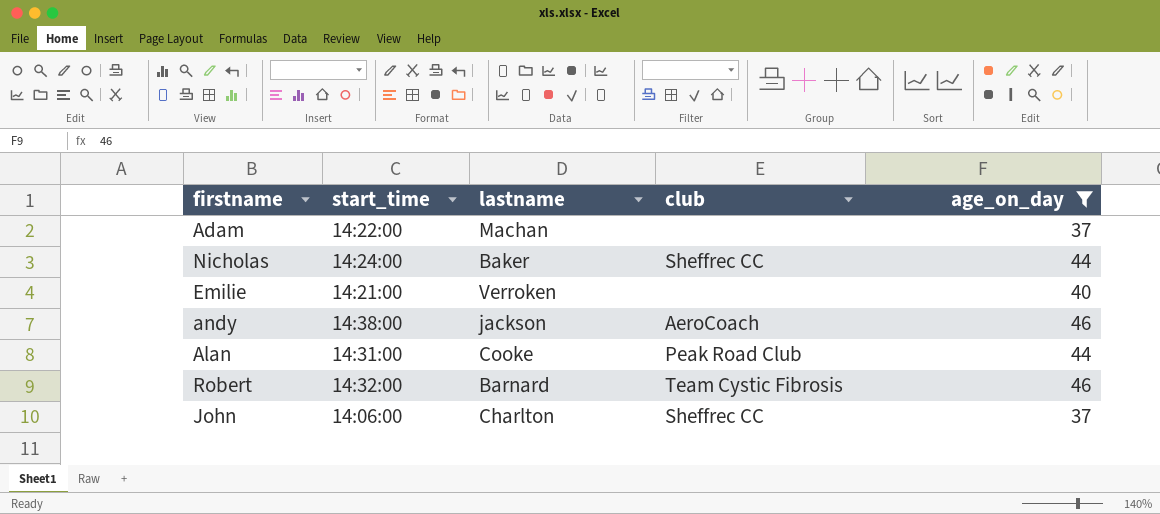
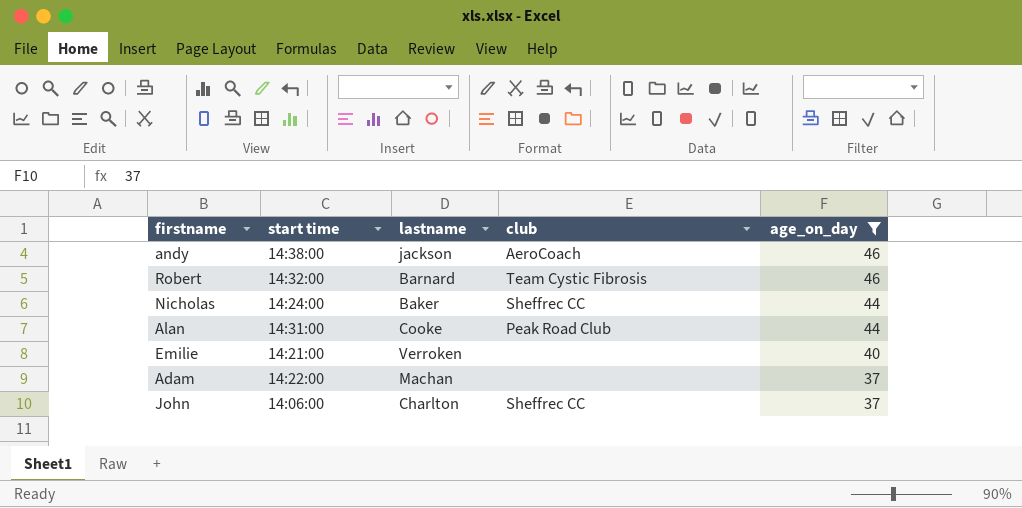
row order: none -> age_on_day descending
column name: start_time -> start time

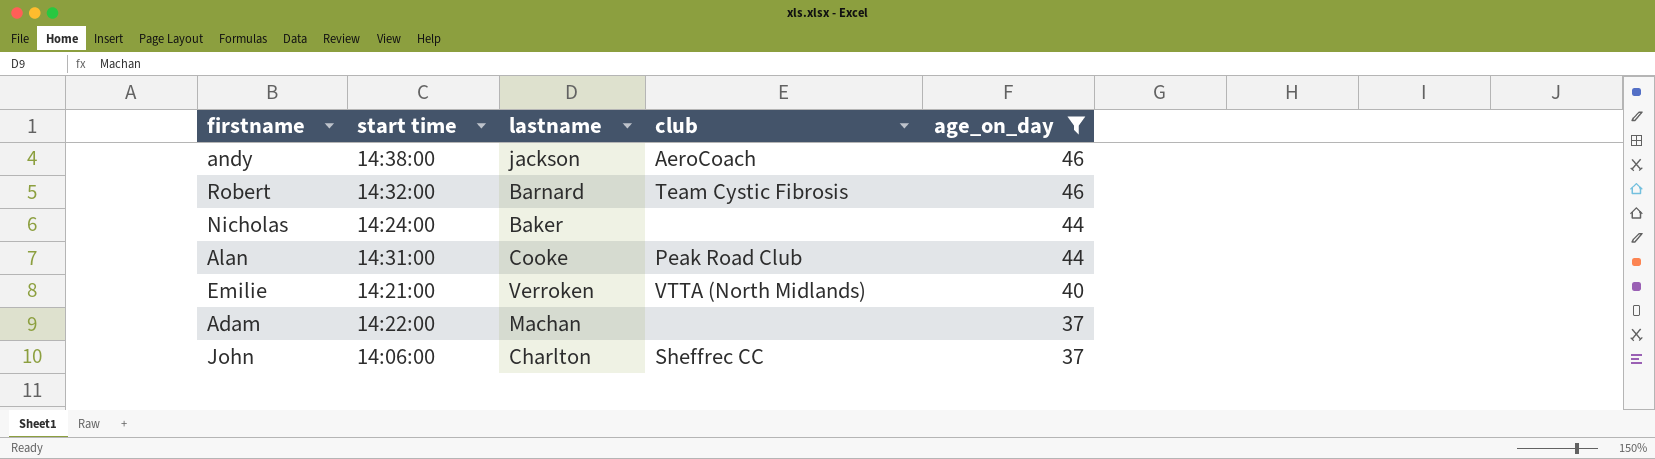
Nicholas | club: Sheffrec CC -> none
Emilie | club: none -> VTTA (North Midlands)

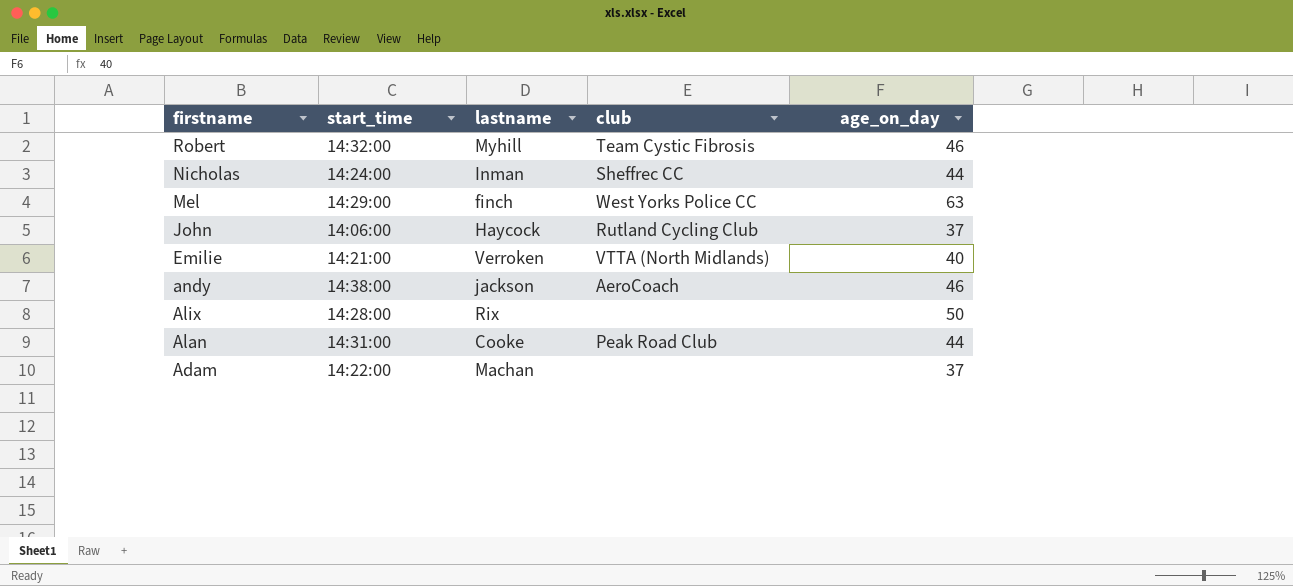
filter: age_on_day <= 46 -> none
row order: age_on_day descending -> firstname descending
column name: start time -> start_time
Robert | lastname: Barnard -> Myhill
Nicholas | lastname: Baker -> Inman
Nicholas | club: none -> Sheffrec CC
John | lastname: Charlton -> Haycock
John | club: Sheffrec CC -> Rutland Cycling Club

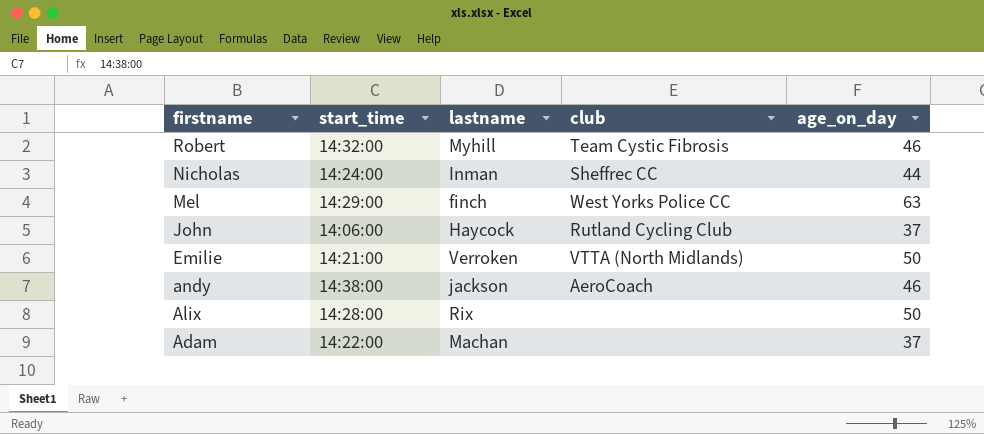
row Alan: 14:31:00 | Cooke | Peak Road Club | 44 -> none
Emilie | age_on_day: 40 -> 50

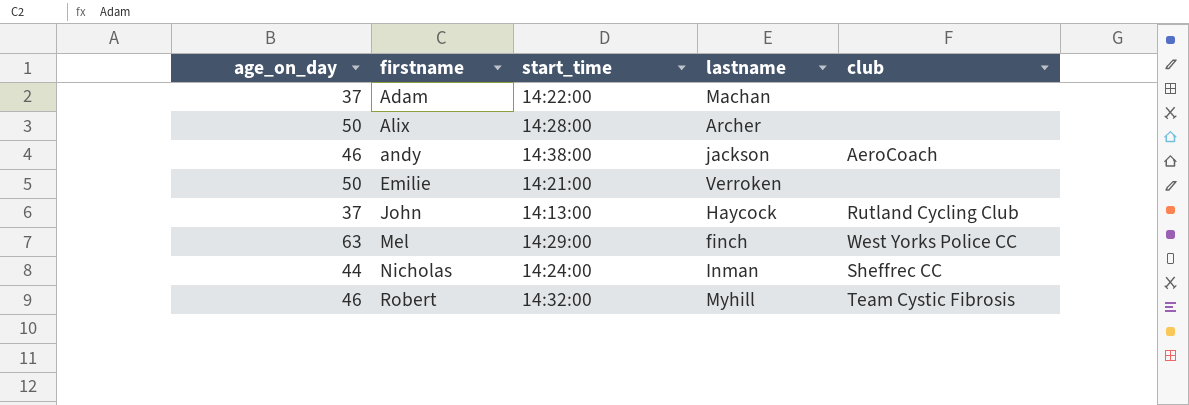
row order: firstname descending -> firstname ascending
column age_on_day | position: 5 -> 1
Alix | lastname: Rix -> Archer
Emilie | club: VTTA (North Midlands) -> none
John | start_time: 14:06:00 -> 14:13:00

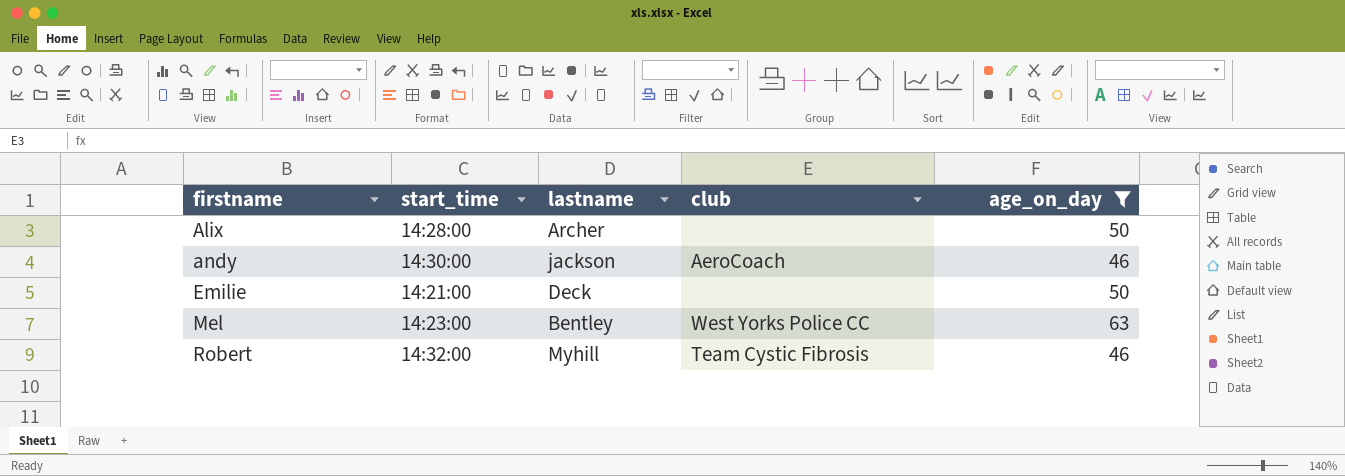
filter: none -> age_on_day >= 46
column age_on_day | position: 1 -> 5
andy | start_time: 14:38:00 -> 14:30:00
Emilie | lastname: Verroken -> Deck
Mel | start_time: 14:29:00 -> 14:23:00
Mel | lastname: finch -> Bentley

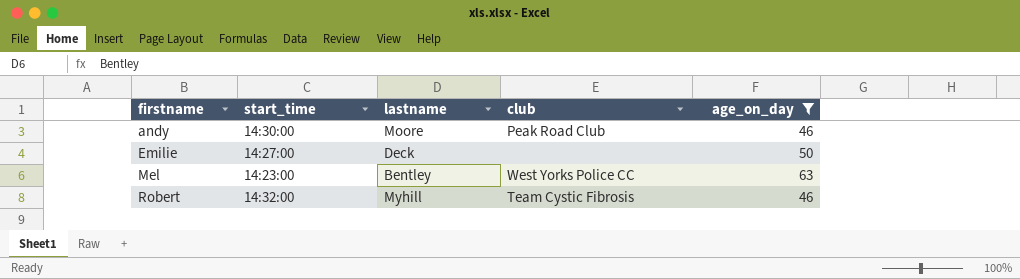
row Alix: 14:28:00 | Archer | none | 50 -> none
andy | lastname: jackson -> Moore
andy | club: AeroCoach -> Peak Road Club
Emilie | start_time: 14:21:00 -> 14:27:00

